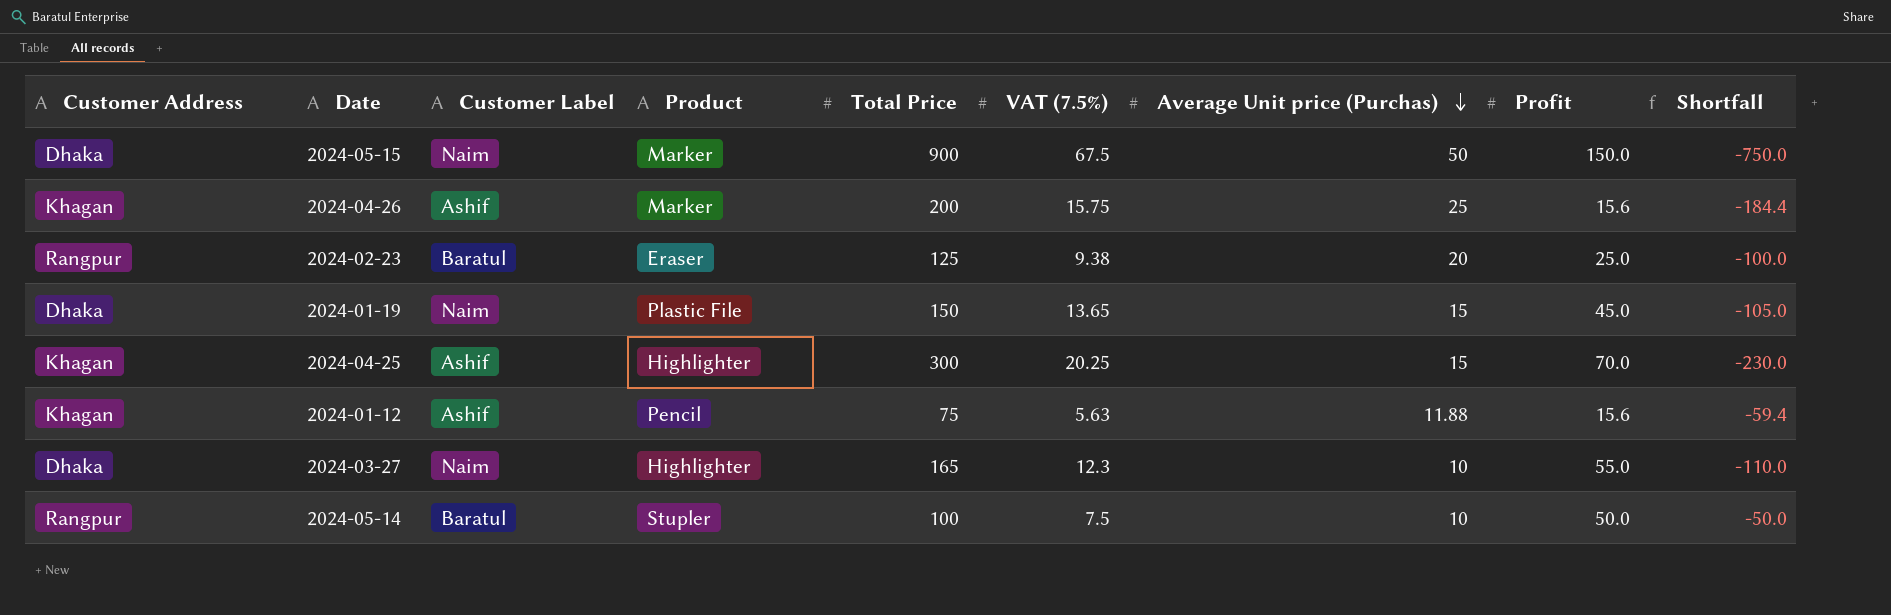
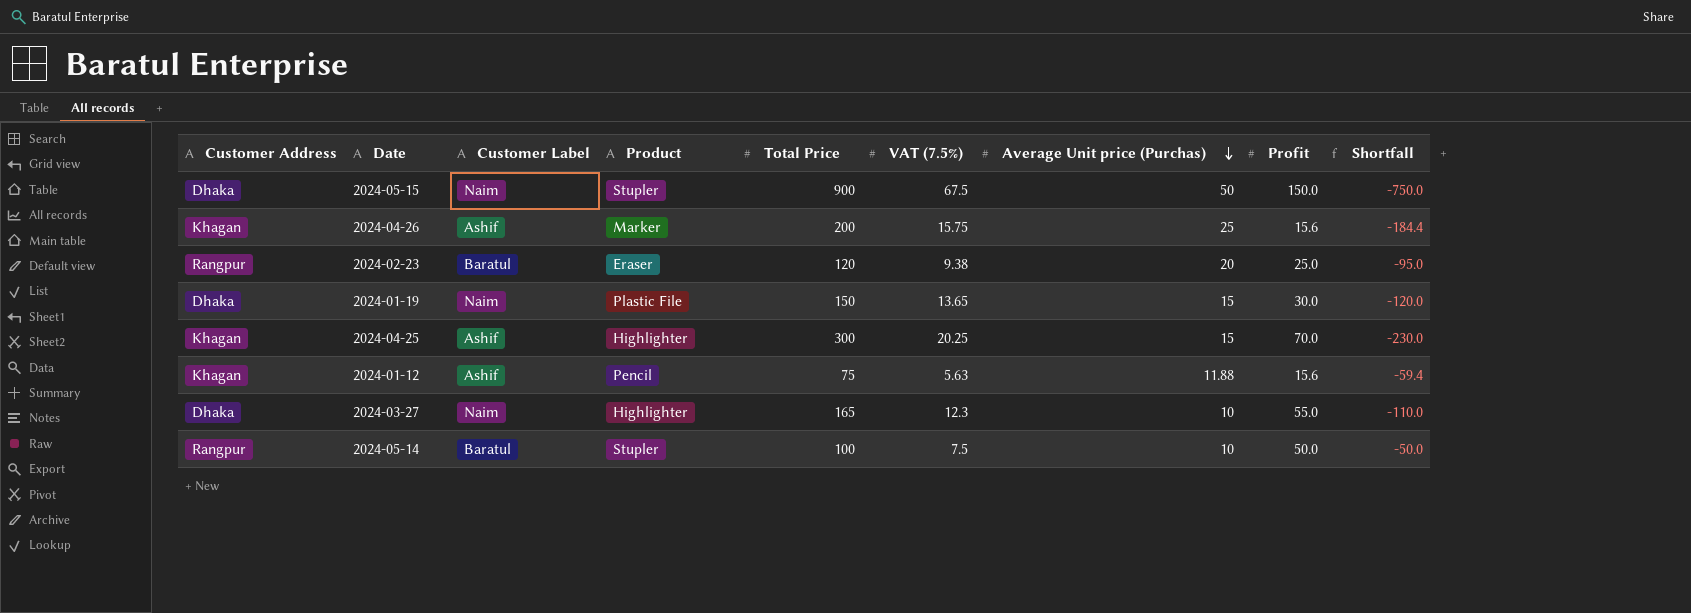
2024-05-15 | Product: Marker -> Stupler
2024-02-23 | Total Price: 125 -> 120
2024-02-23 | Shortfall: -100.0 -> -95.0
2024-01-19 | Profit: 45.0 -> 30.0
2024-01-19 | Shortfall: -105.0 -> -120.0

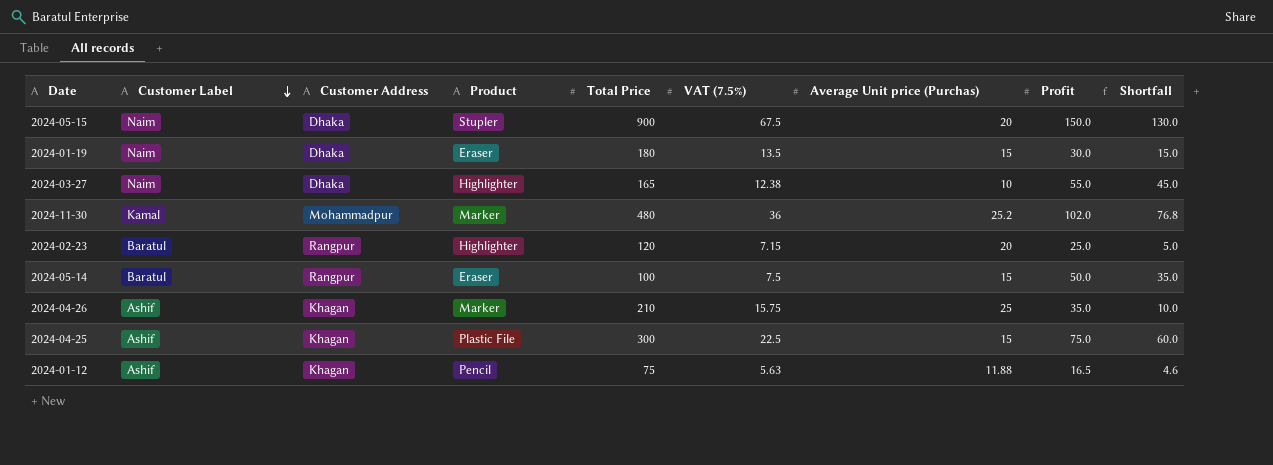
row order: Average Unit price (Purchas) descending -> Customer Label descending
column Customer Address | position: 1 -> 3
column Shortfall | formula: [Profit] - [Total Price] -> [Profit] - [Average Unit price (Purchas)]
2024-05-15 | Average Unit price (Purchas): 50 -> 20
2024-01-19 | Product: Plastic File -> Eraser
2024-01-19 | Total Price: 150 -> 180
2024-01-19 | VAT (7.5%): 13.65 -> 13.5
2024-03-27 | VAT (7.5%): 12.3 -> 12.38
row 2024-11-30: none -> Kamal | Mohammadpur | Marker | 480 | 36 | 25.2 | 102.0 | 76.8
2024-02-23 | Product: Eraser -> Highlighter
2024-02-23 | VAT (7.5%): 9.38 -> 7.15
2024-05-14 | Product: Stupler -> Eraser
2024-05-14 | Average Unit price (Purchas): 10 -> 15
2024-04-26 | Total Price: 200 -> 210
2024-04-26 | Profit: 15.6 -> 35.0
2024-04-25 | Product: Highlighter -> Plastic File
2024-04-25 | VAT (7.5%): 20.25 -> 22.5
2024-04-25 | Profit: 70.0 -> 75.0
2024-01-12 | Profit: 15.6 -> 16.5

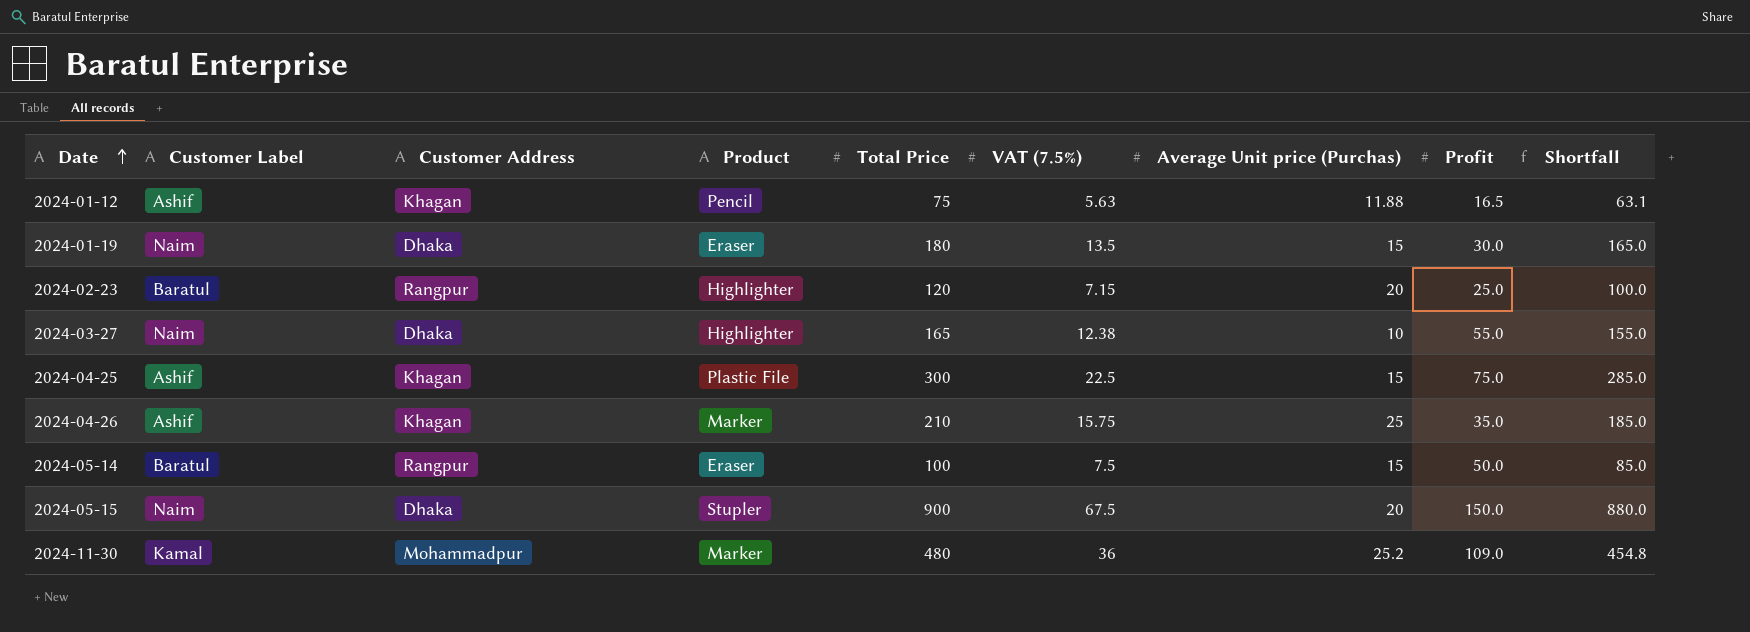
row order: Customer Label descending -> Date ascending
column Shortfall | formula: [Profit] - [Average Unit price (Purchas)] -> [Total Price] - [Average Unit price (Purchas)]
2024-11-30 | Profit: 102.0 -> 109.0

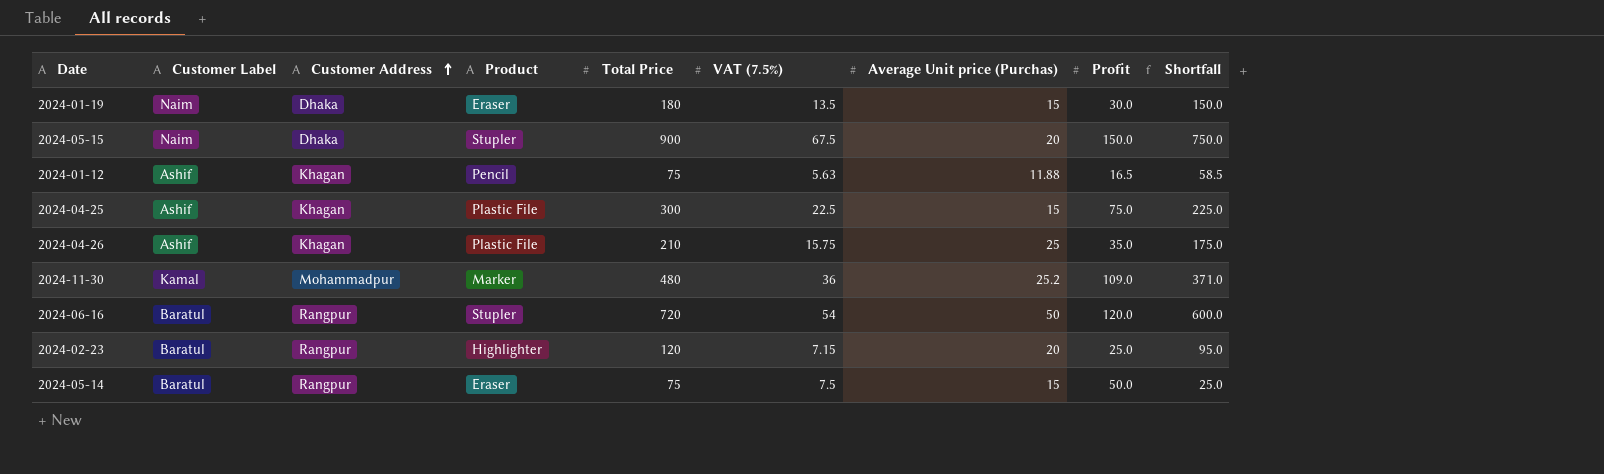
row order: Date ascending -> Customer Address ascending
column Shortfall | formula: [Total Price] - [Average Unit price (Purchas)] -> [Total Price] - [Profit]
row 2024-03-27: Naim | Dhaka | Highlighter | 165 | 12.38 | 10 | 55.0 | 155.0 -> none
2024-04-26 | Product: Marker -> Plastic File
row 2024-06-16: none -> Baratul | Rangpur | Stupler | 720 | 54 | 50 | 120.0 | 600.0
2024-05-14 | Total Price: 100 -> 75

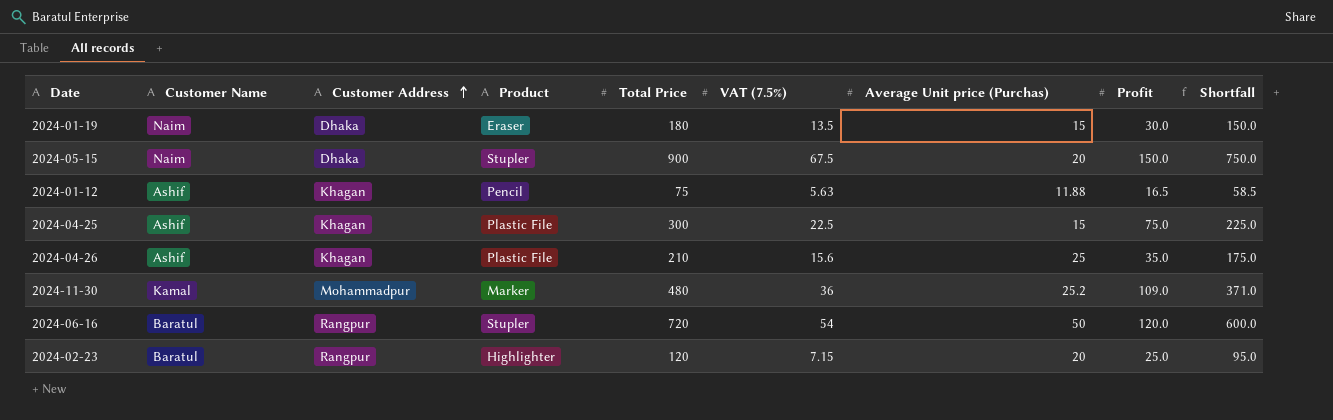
column name: Customer Label -> Customer Name
row 2024-05-14: Baratul | Rangpur | Eraser | 75 | 7.5 | 15 | 50.0 | 25.0 -> none
2024-04-26 | VAT (7.5%): 15.75 -> 15.6

